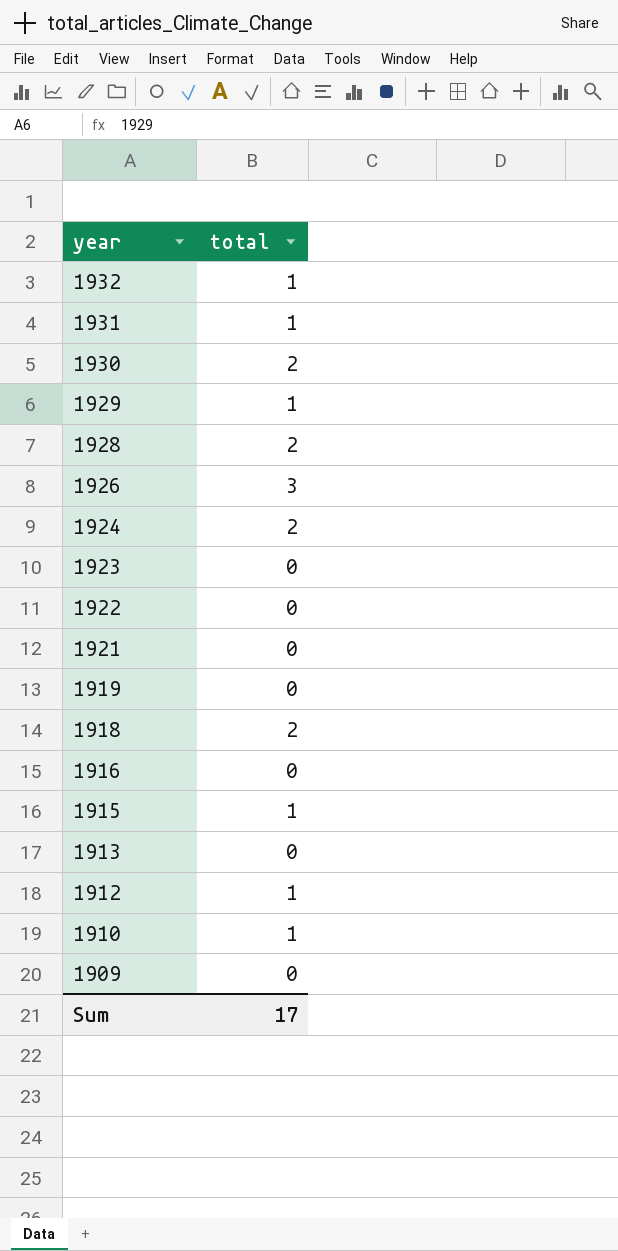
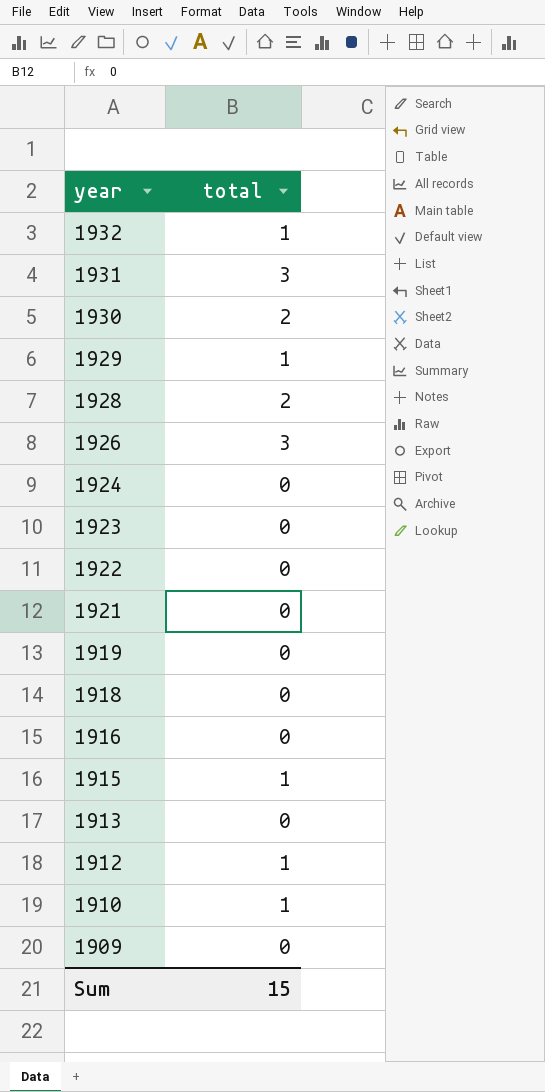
1931 | total: 1 -> 3
1924 | total: 2 -> 0
1918 | total: 2 -> 0
Sum | total: 17 -> 15

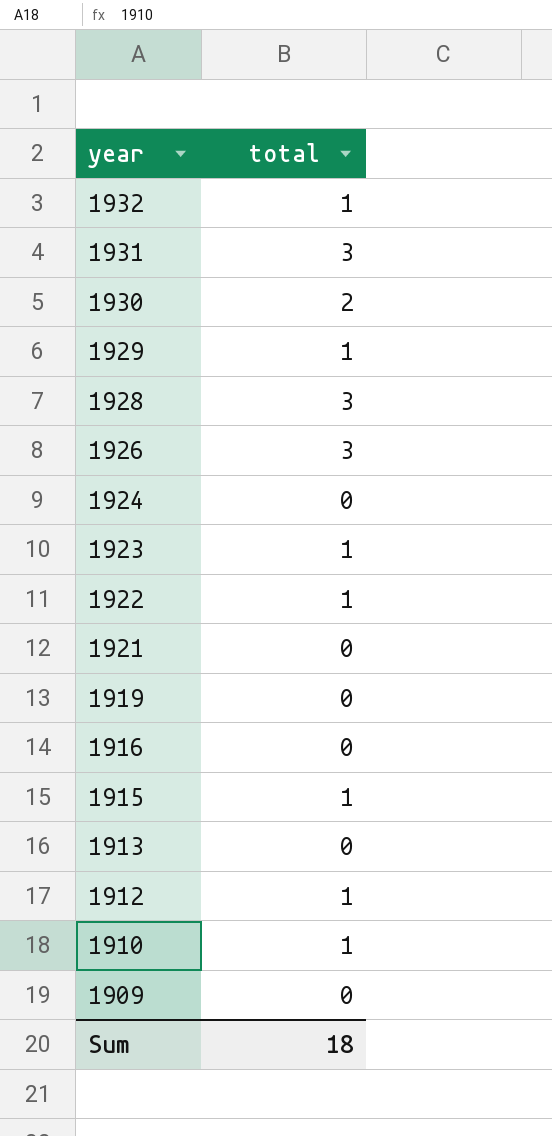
row 1918: 0 -> none
1928 | total: 2 -> 3
1923 | total: 0 -> 1
1922 | total: 0 -> 1
Sum | total: 15 -> 18

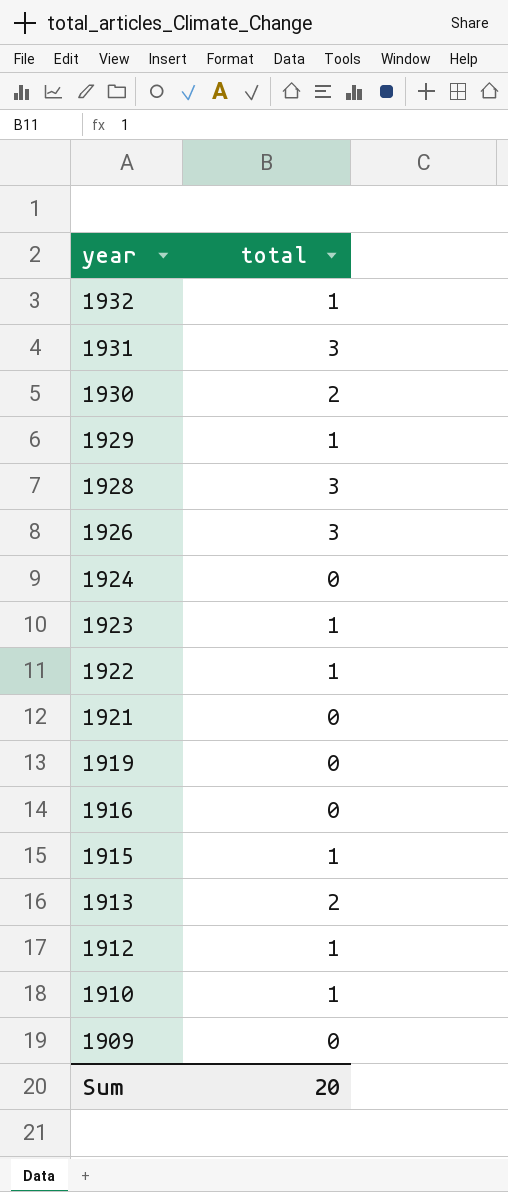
1913 | total: 0 -> 2
Sum | total: 18 -> 20

